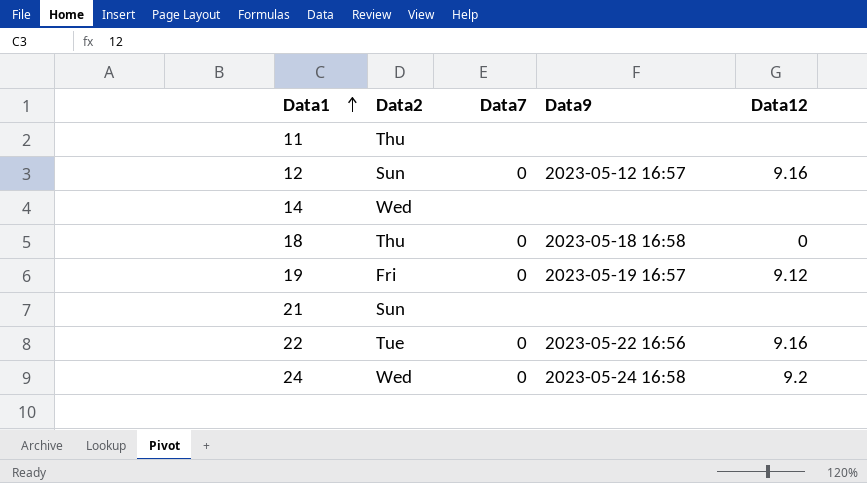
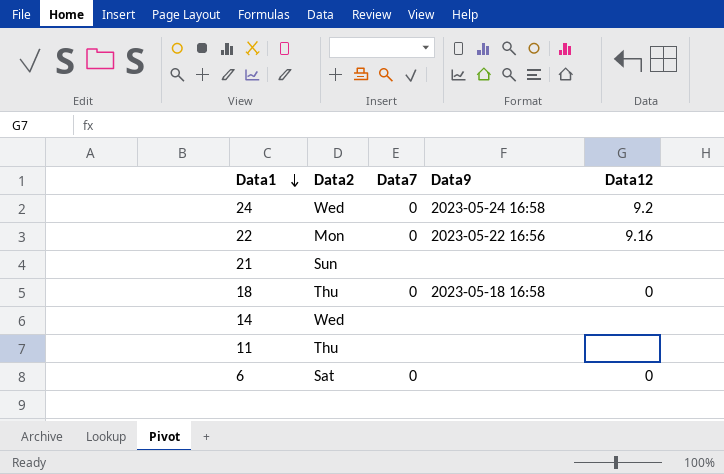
row order: Data1 ascending -> Data1 descending
row 12: Sun | 0 | 2023-05-12 16:57 | 9.16 -> none
row 19: Fri | 0 | 2023-05-19 16:57 | 9.12 -> none
22 | Data2: Tue -> Mon
row 6: none -> Sat | 0 | none | 0

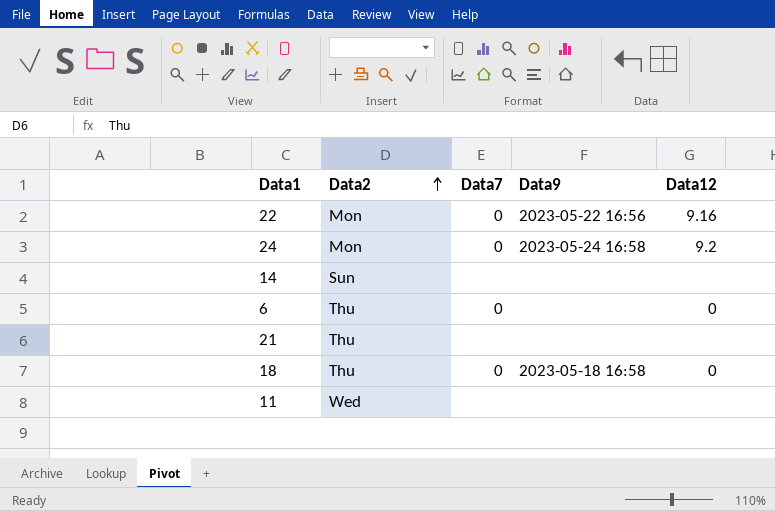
row order: Data1 descending -> Data2 ascending
24 | Data2: Wed -> Mon
14 | Data2: Wed -> Sun
6 | Data2: Sat -> Thu
21 | Data2: Sun -> Thu
11 | Data2: Thu -> Wed

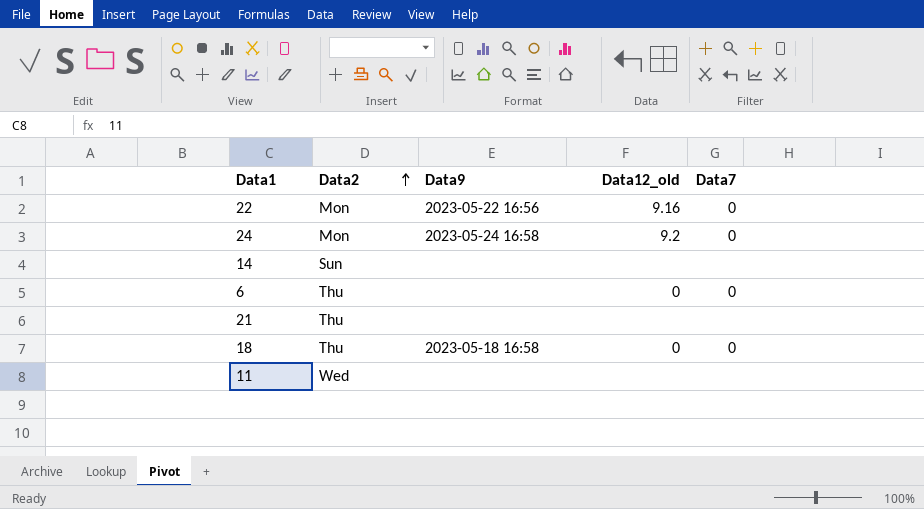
column name: Data12 -> Data12_old
column Data7 | position: 3 -> 5

